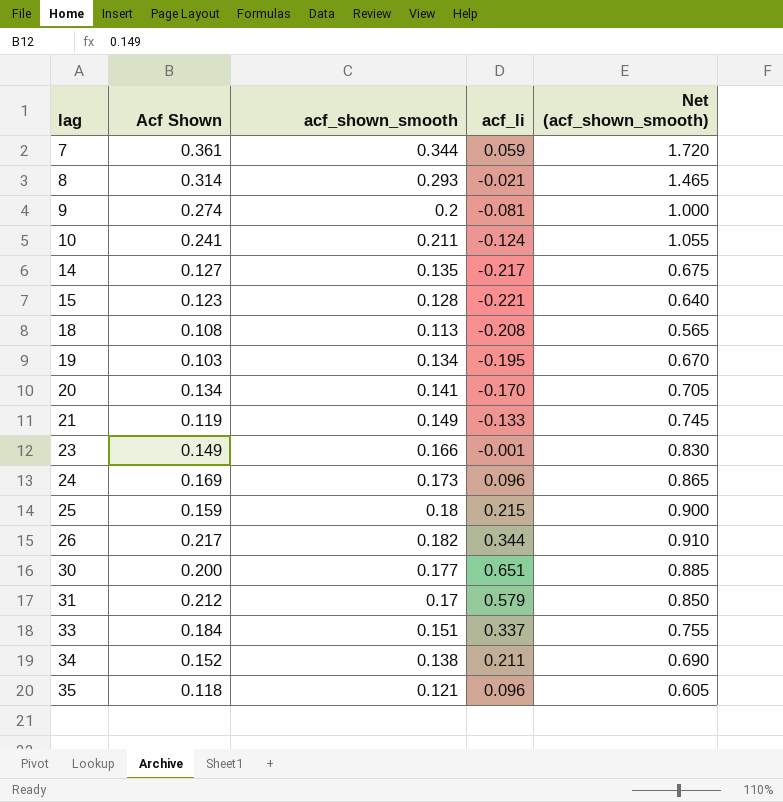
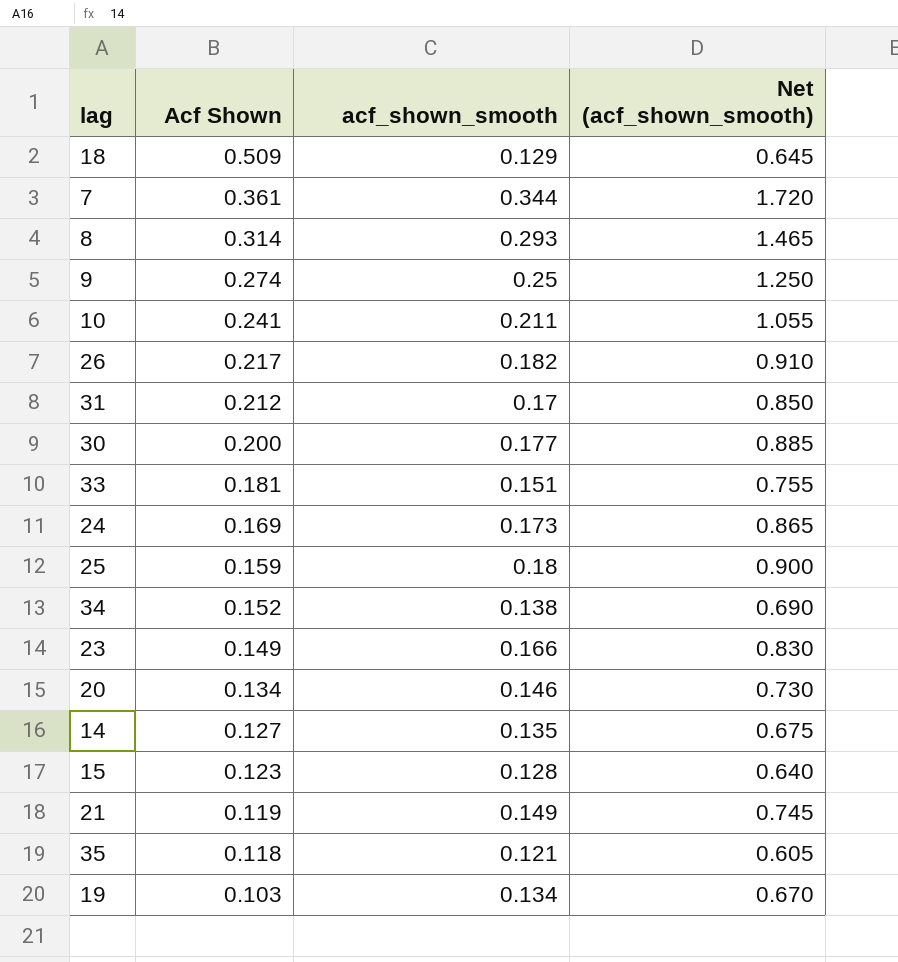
row order: lag ascending -> Acf Shown descending
column acf_li | position: 4 -> none
18 | Acf Shown: 0.108 -> 0.509
18 | acf_shown_smooth: 0.113 -> 0.129
18 | Net (acf_shown_smooth): 0.565 -> 0.645
9 | acf_shown_smooth: 0.2 -> 0.25
9 | Net (acf_shown_smooth): 1.000 -> 1.250
33 | Acf Shown: 0.184 -> 0.181
20 | acf_shown_smooth: 0.141 -> 0.146
20 | Net (acf_shown_smooth): 0.705 -> 0.730

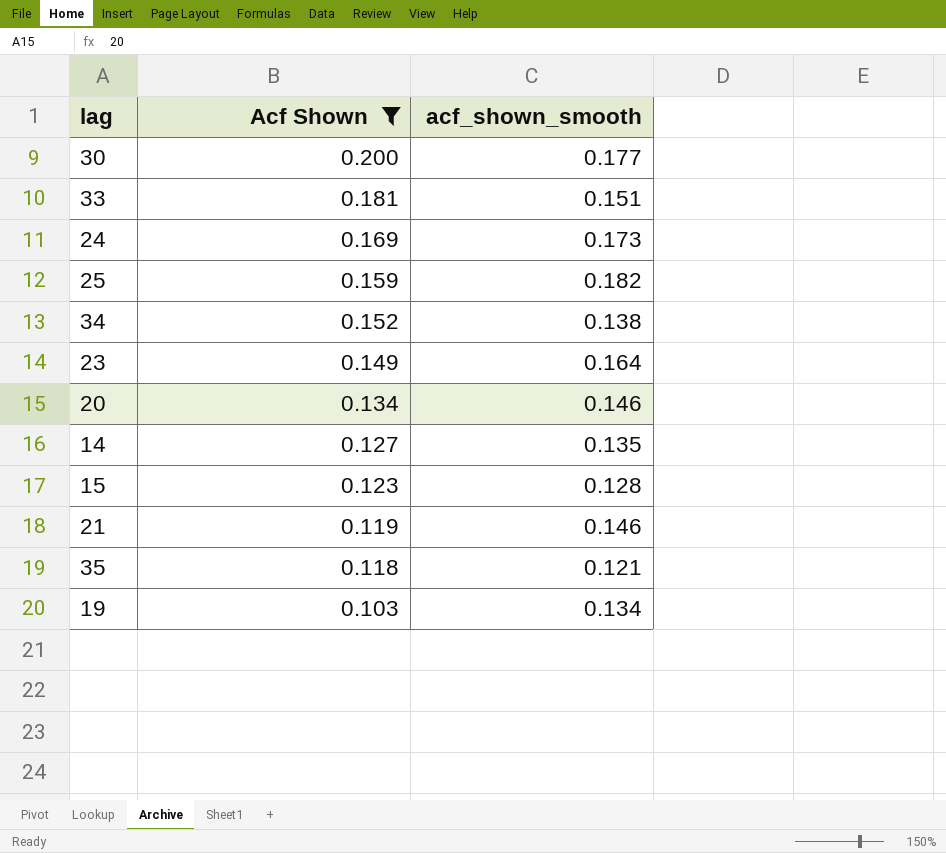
filter: none -> Acf Shown <= 0.200
column Net (acf_shown_smooth) | formula: [acf_shown_smooth] * 5 -> none
25 | acf_shown_smooth: 0.18 -> 0.182
23 | acf_shown_smooth: 0.166 -> 0.164
21 | acf_shown_smooth: 0.149 -> 0.146

